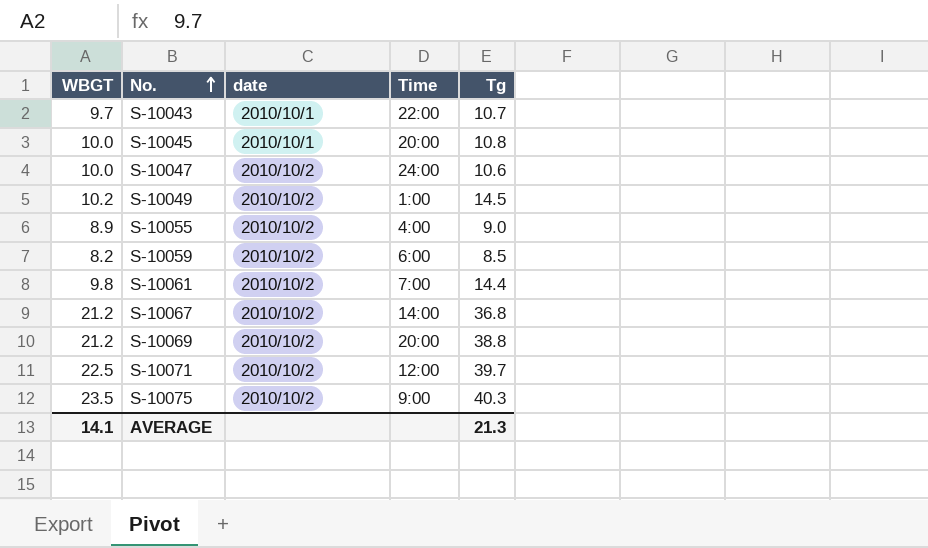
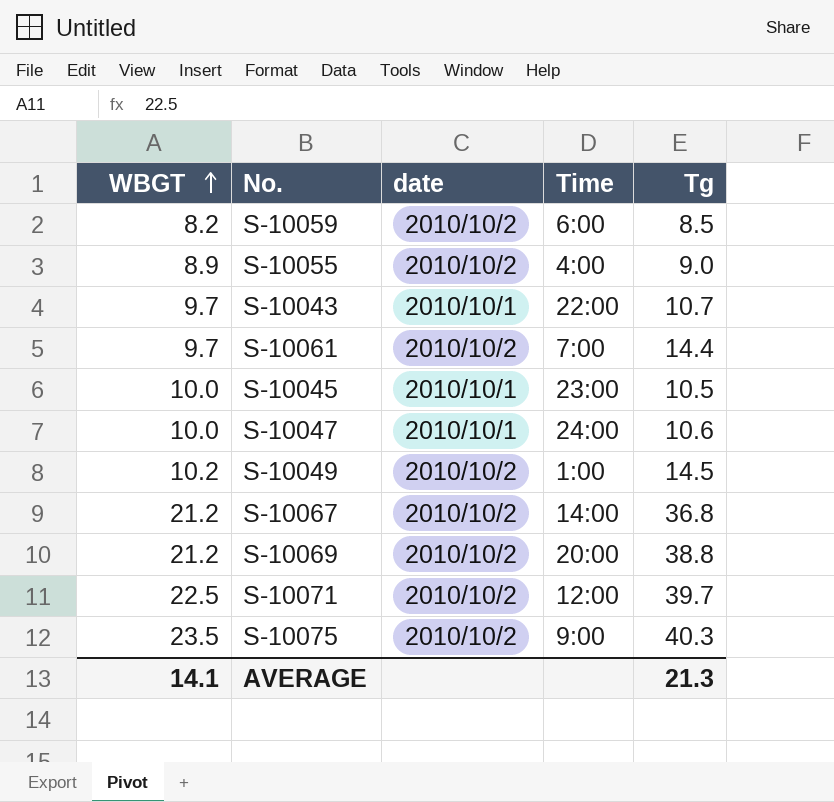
row order: No. ascending -> WBGT ascending
S-10061 | WBGT: 9.8 -> 9.7
S-10045 | Time: 20:00 -> 23:00
S-10045 | Tg: 10.8 -> 10.5
S-10047 | date: 2010/10/2 -> 2010/10/1

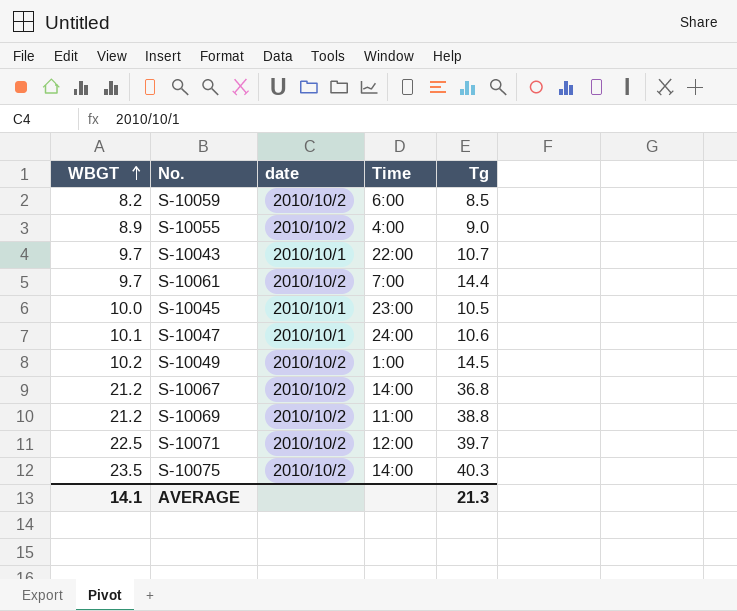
S-10047 | WBGT: 10.0 -> 10.1
S-10069 | Time: 20:00 -> 11:00
S-10075 | Time: 9:00 -> 14:00

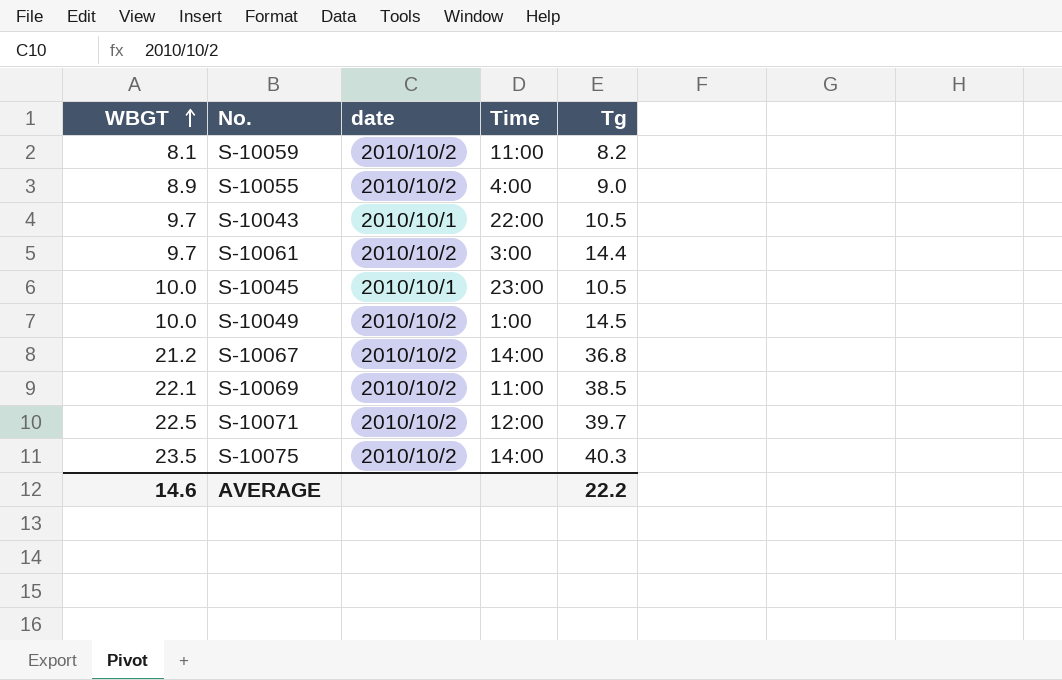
row S-10047: 10.1 | 2010/10/1 | 24:00 | 10.6 -> none
S-10059 | WBGT: 8.2 -> 8.1
S-10059 | Time: 6:00 -> 11:00
S-10059 | Tg: 8.5 -> 8.2
S-10043 | Tg: 10.7 -> 10.5
S-10061 | Time: 7:00 -> 3:00
S-10049 | WBGT: 10.2 -> 10.0
S-10069 | WBGT: 21.2 -> 22.1
S-10069 | Tg: 38.8 -> 38.5
AVERAGE | WBGT: 14.1 -> 14.6
AVERAGE | Tg: 21.3 -> 22.2

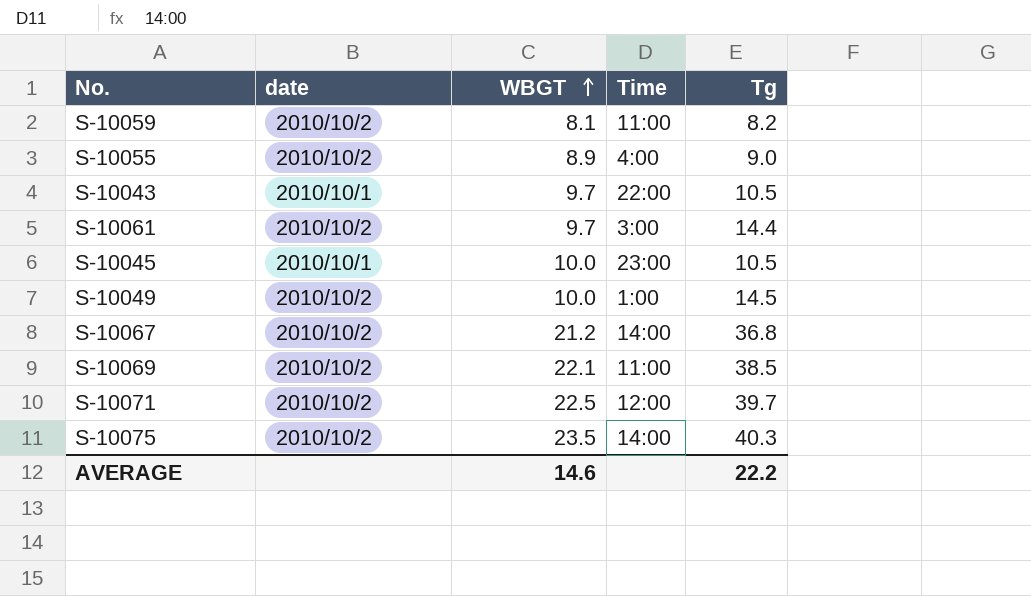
column WBGT | position: 1 -> 3

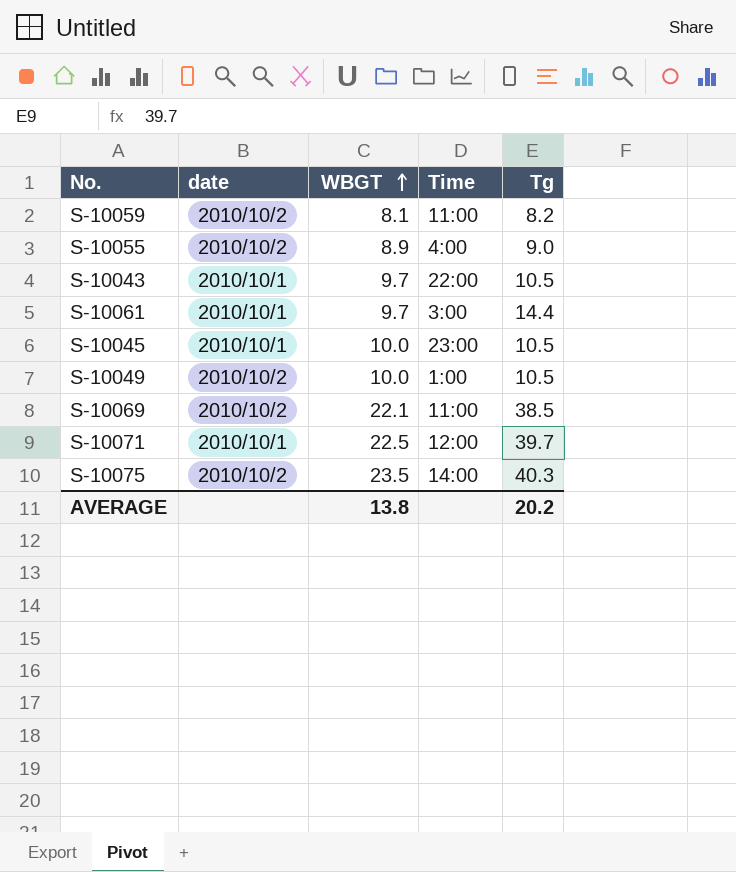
row S-10067: 2010/10/2 | 21.2 | 14:00 | 36.8 -> none
S-10061 | date: 2010/10/2 -> 2010/10/1
S-10049 | Tg: 14.5 -> 10.5
S-10071 | date: 2010/10/2 -> 2010/10/1
AVERAGE | WBGT: 14.6 -> 13.8
AVERAGE | Tg: 22.2 -> 20.2

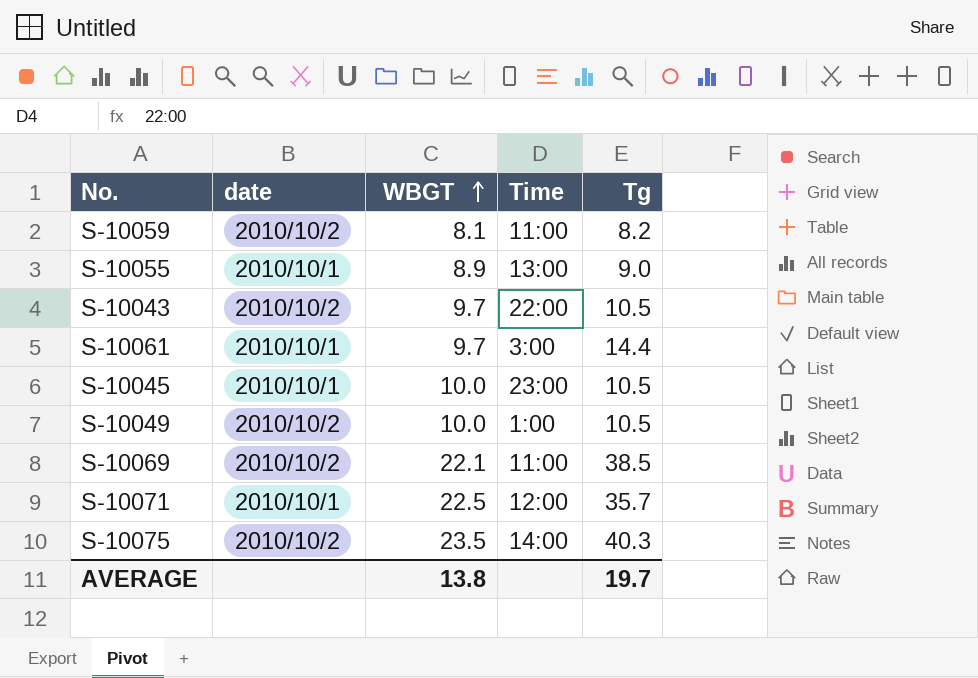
S-10055 | date: 2010/10/2 -> 2010/10/1
S-10055 | Time: 4:00 -> 13:00
S-10043 | date: 2010/10/1 -> 2010/10/2
S-10071 | Tg: 39.7 -> 35.7
AVERAGE | Tg: 20.2 -> 19.7

